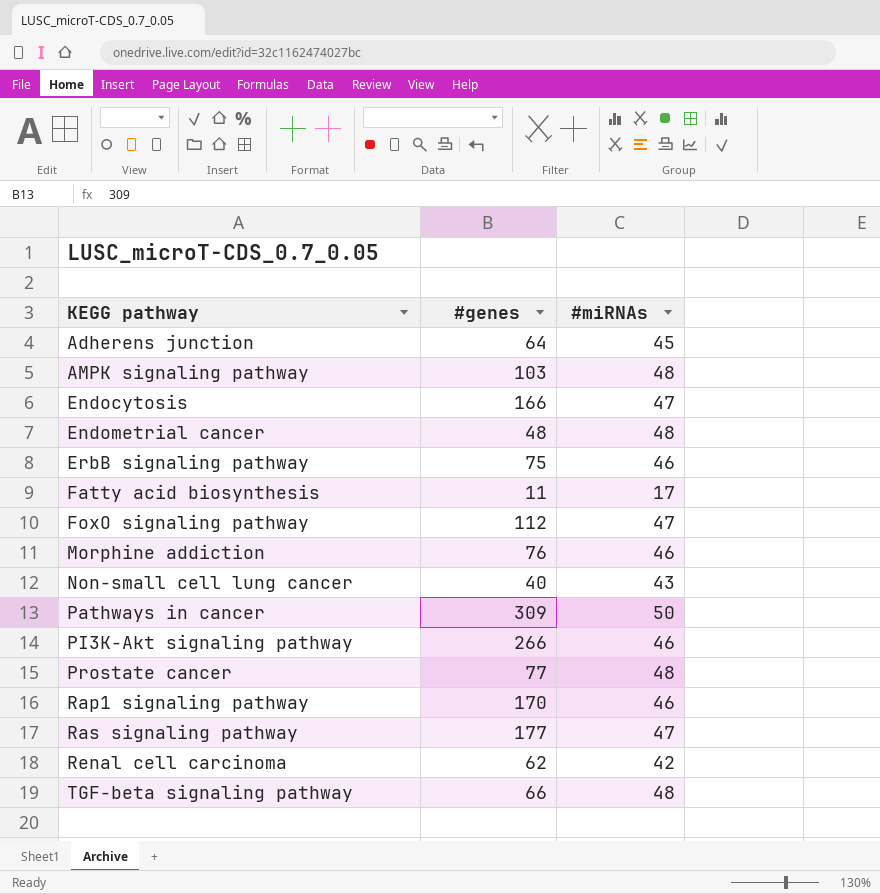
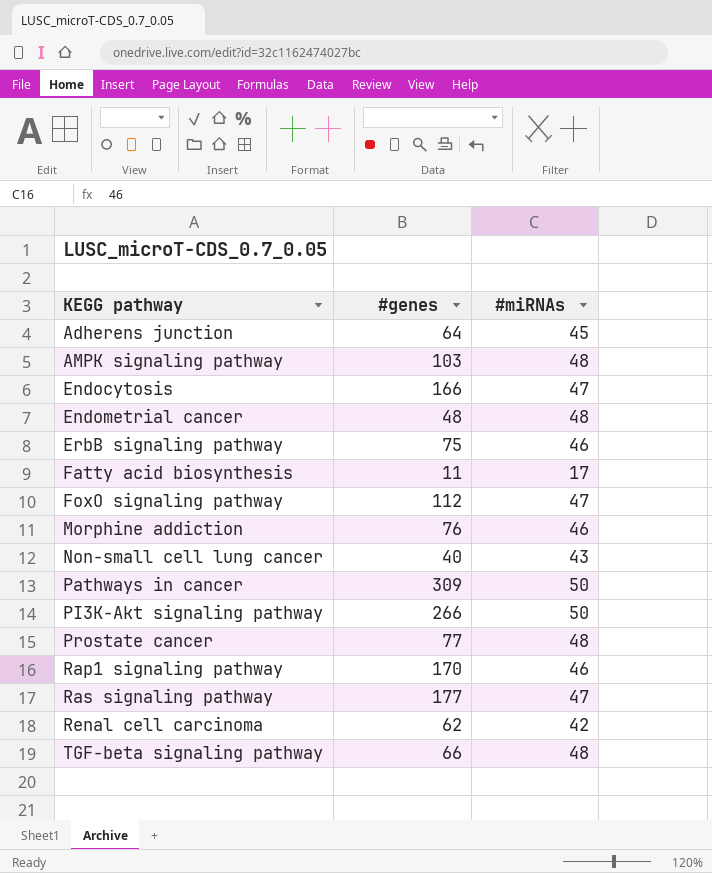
PI3K-Akt signaling pathway | #miRNAs: 46 -> 50

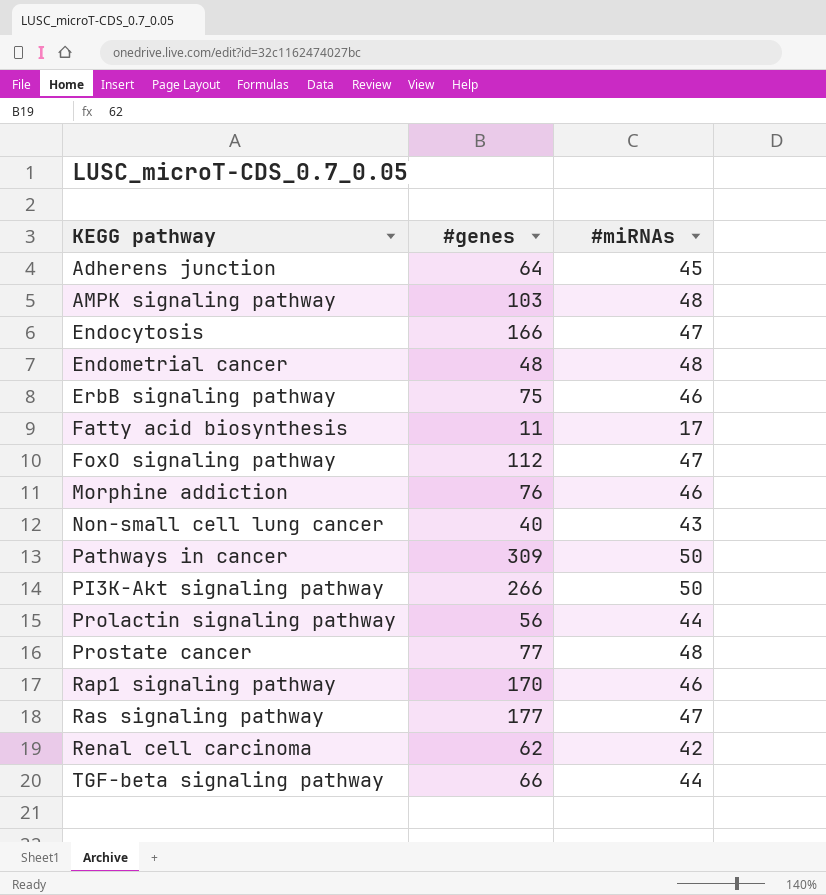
row Prolactin signaling pathway: none -> 56 | 44
TGF-beta signaling pathway | #miRNAs: 48 -> 44

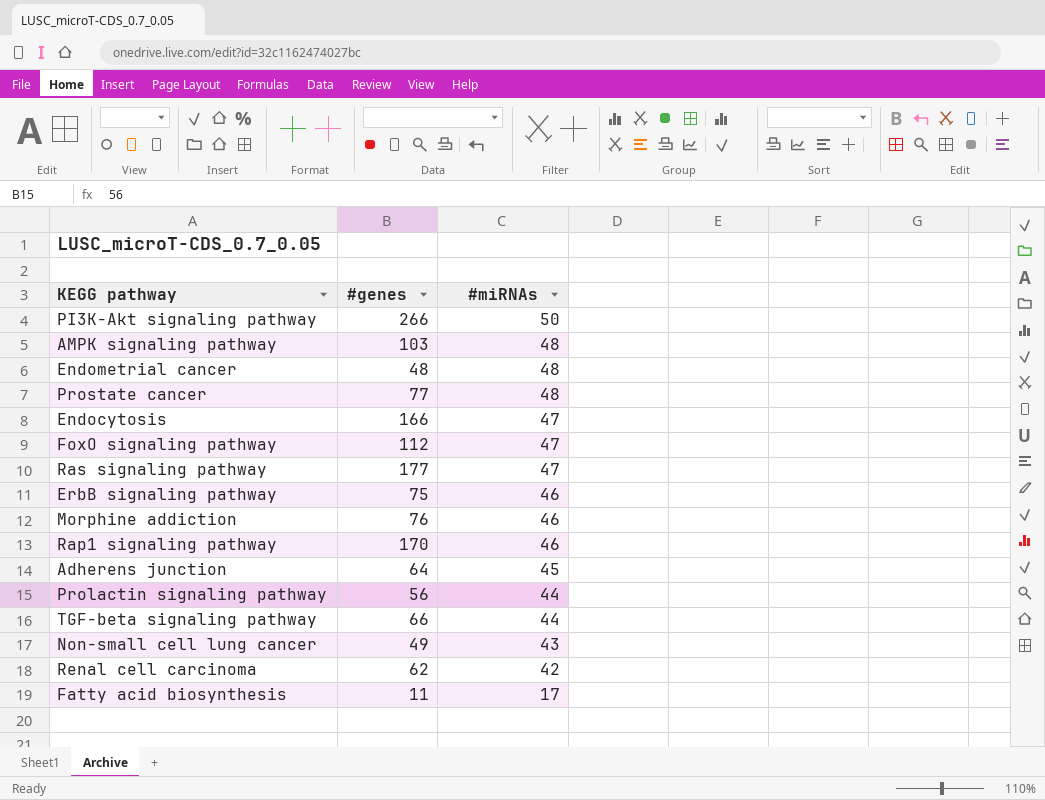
row order: KEGG pathway ascending -> #miRNAs descending
row Pathways in cancer: 309 | 50 -> none
Non-small cell lung cancer | #genes: 40 -> 49

